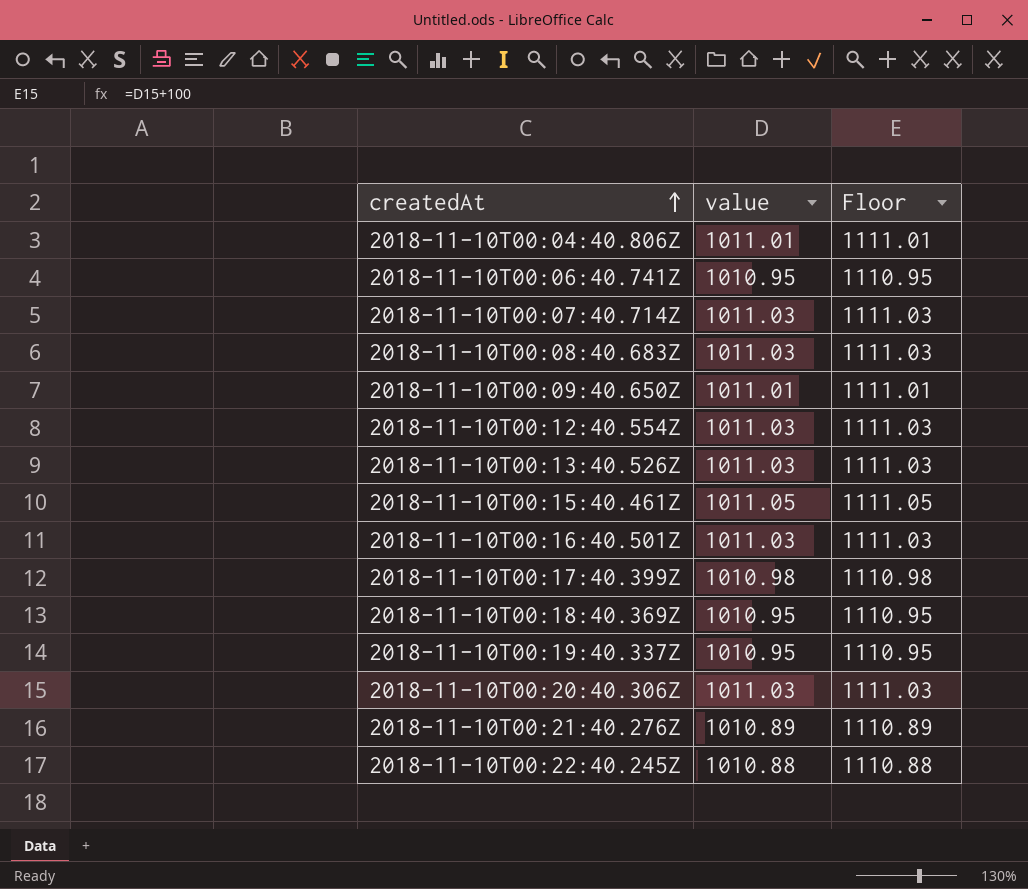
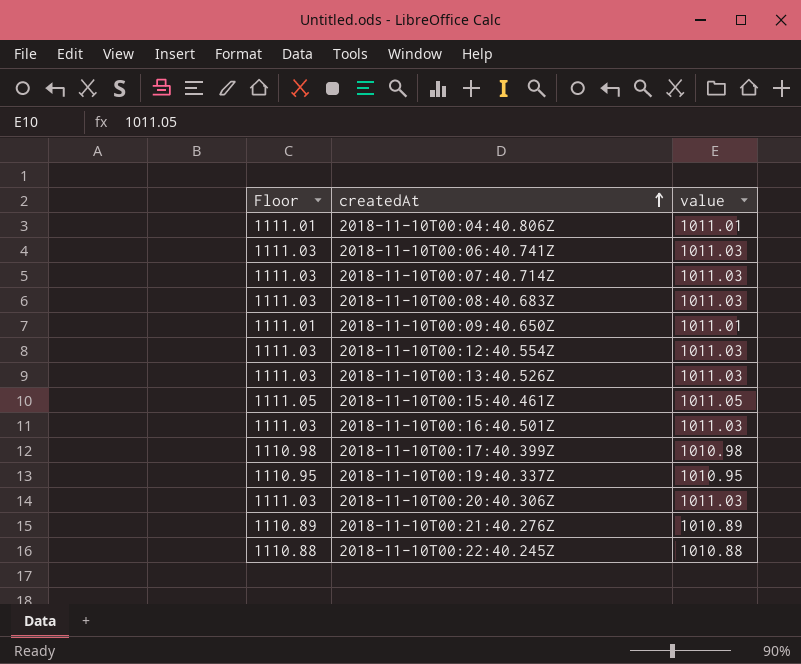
column Floor | position: 3 -> 1
row 2018-11-10T00:18:40.369Z: 1010.95 | 1110.95 -> none
2018-11-10T00:06:40.741Z | Floor: 1110.95 -> 1111.03
2018-11-10T00:06:40.741Z | value: 1010.95 -> 1011.03

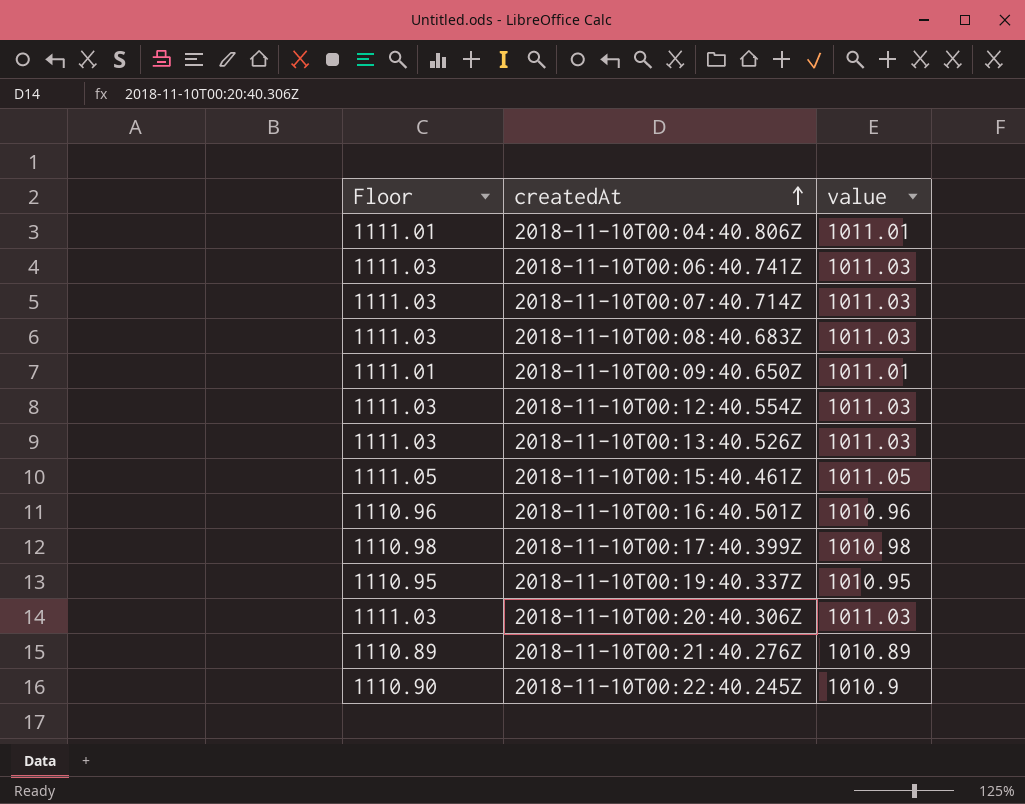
2018-11-10T00:16:40.501Z | Floor: 1111.03 -> 1110.96
2018-11-10T00:16:40.501Z | value: 1011.03 -> 1010.96
2018-11-10T00:22:40.245Z | Floor: 1110.88 -> 1110.90
2018-11-10T00:22:40.245Z | value: 1010.88 -> 1010.9

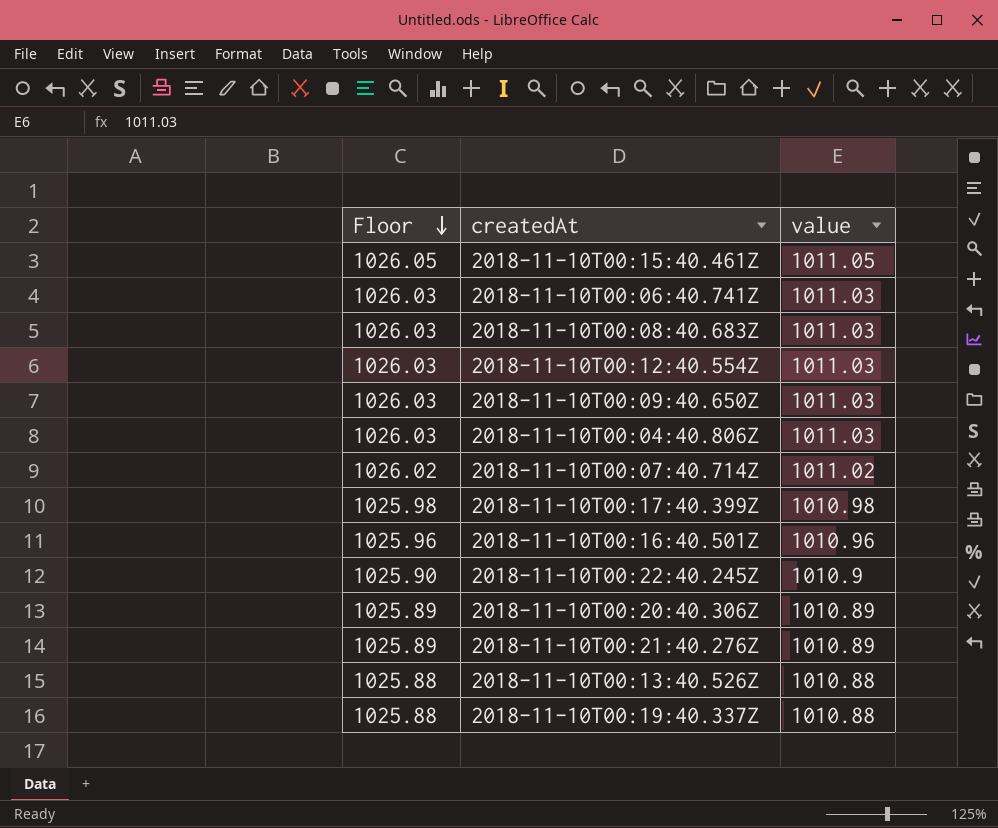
row order: createdAt ascending -> Floor descending
column Floor | formula: [value] + 100 -> [value] + 15
2018-11-10T00:09:40.650Z | value: 1011.01 -> 1011.03
2018-11-10T00:04:40.806Z | value: 1011.01 -> 1011.03
2018-11-10T00:07:40.714Z | value: 1011.03 -> 1011.02
2018-11-10T00:20:40.306Z | value: 1011.03 -> 1010.89
2018-11-10T00:13:40.526Z | value: 1011.03 -> 1010.88
2018-11-10T00:19:40.337Z | value: 1010.95 -> 1010.88

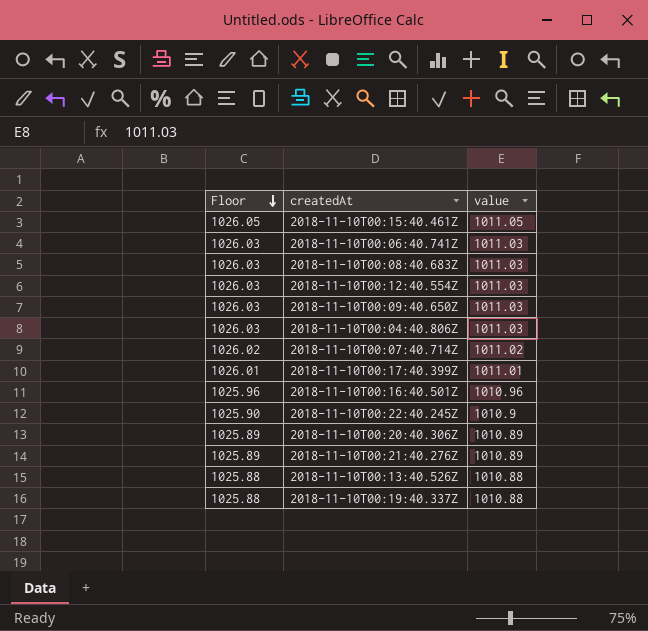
2018-11-10T00:17:40.399Z | Floor: 1025.98 -> 1026.01
2018-11-10T00:17:40.399Z | value: 1010.98 -> 1011.01

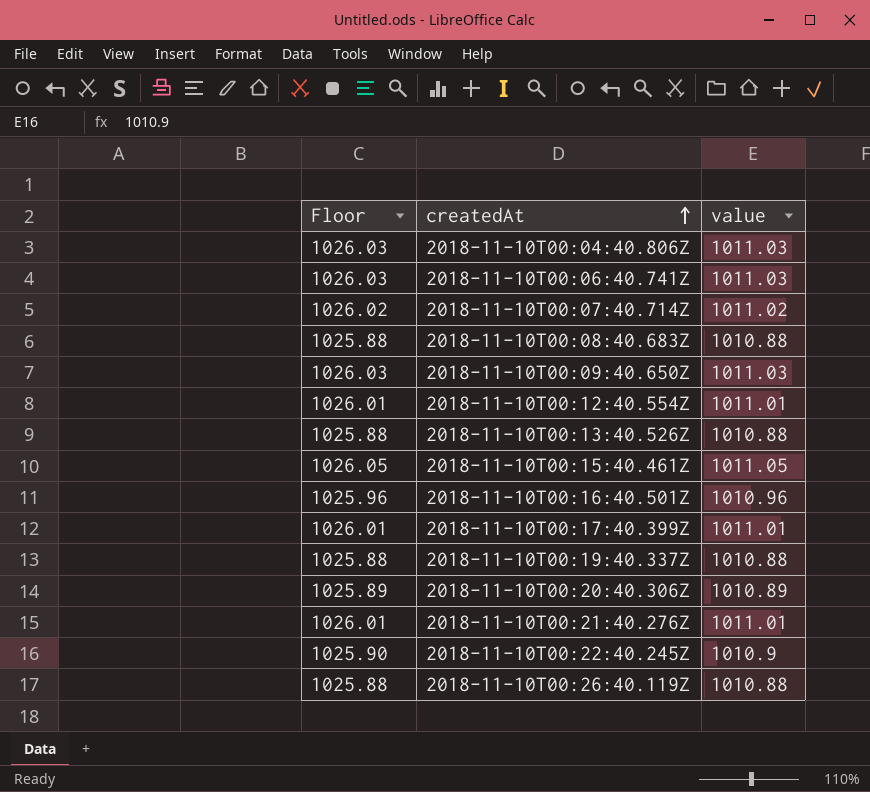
row order: Floor descending -> createdAt ascending
2018-11-10T00:08:40.683Z | Floor: 1026.03 -> 1025.88
2018-11-10T00:08:40.683Z | value: 1011.03 -> 1010.88
2018-11-10T00:12:40.554Z | Floor: 1026.03 -> 1026.01
2018-11-10T00:12:40.554Z | value: 1011.03 -> 1011.01
2018-11-10T00:21:40.276Z | Floor: 1025.89 -> 1026.01
2018-11-10T00:21:40.276Z | value: 1010.89 -> 1011.01
row 2018-11-10T00:26:40.119Z: none -> 1025.88 | 1010.88

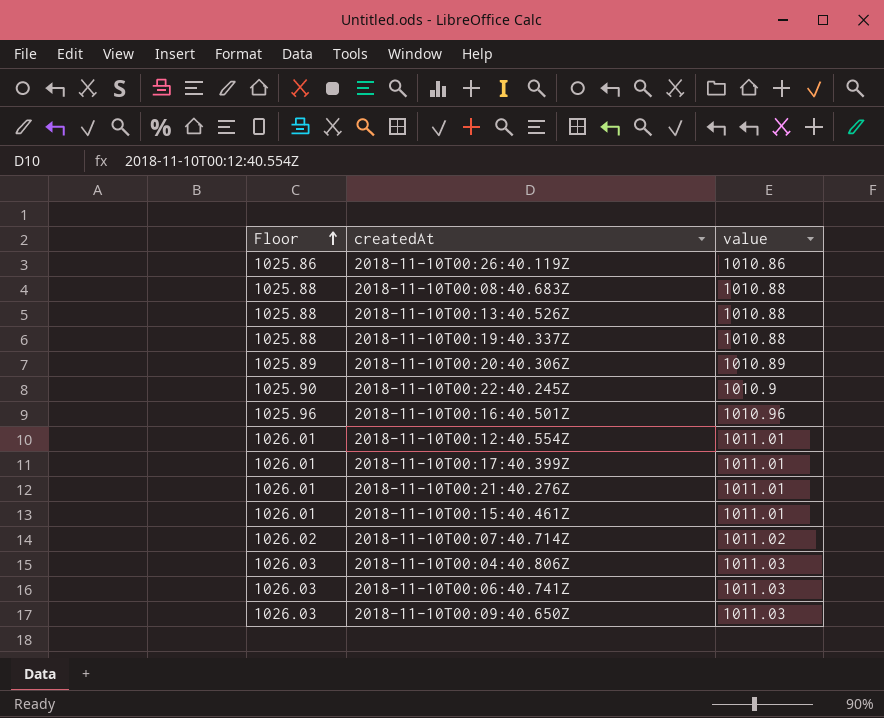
row order: createdAt ascending -> Floor ascending
2018-11-10T00:26:40.119Z | Floor: 1025.88 -> 1025.86
2018-11-10T00:26:40.119Z | value: 1010.88 -> 1010.86
2018-11-10T00:15:40.461Z | Floor: 1026.05 -> 1026.01
2018-11-10T00:15:40.461Z | value: 1011.05 -> 1011.01

